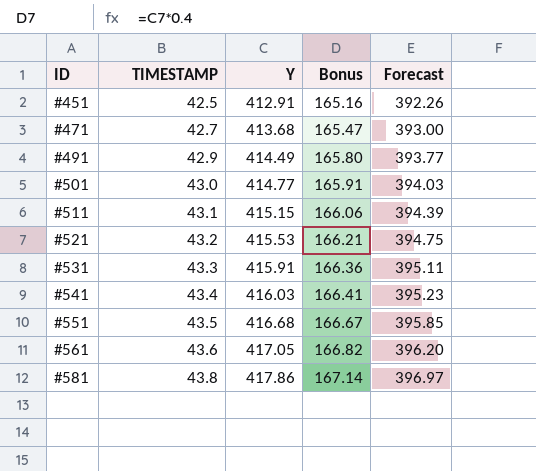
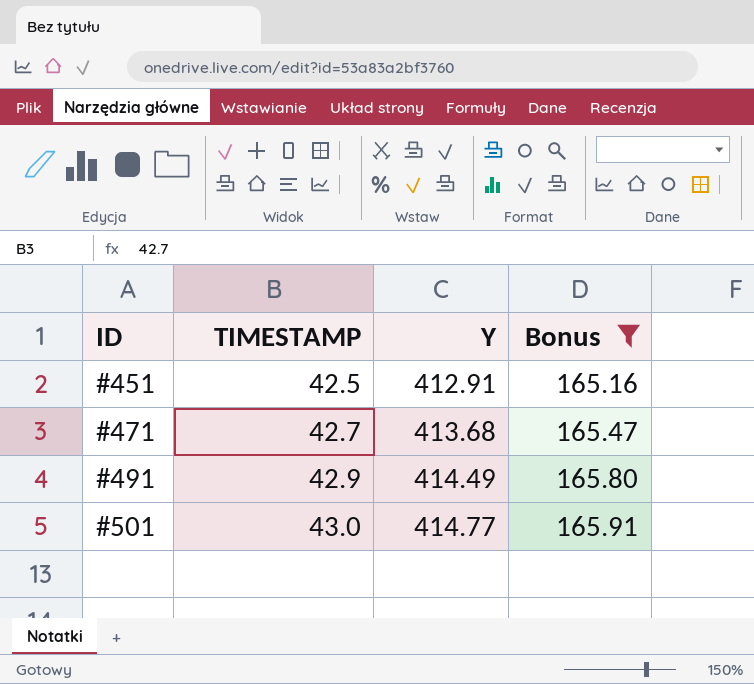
filter: none -> Bonus <= 165.91
column Forecast | formula: [Y] * 0.95 -> none

